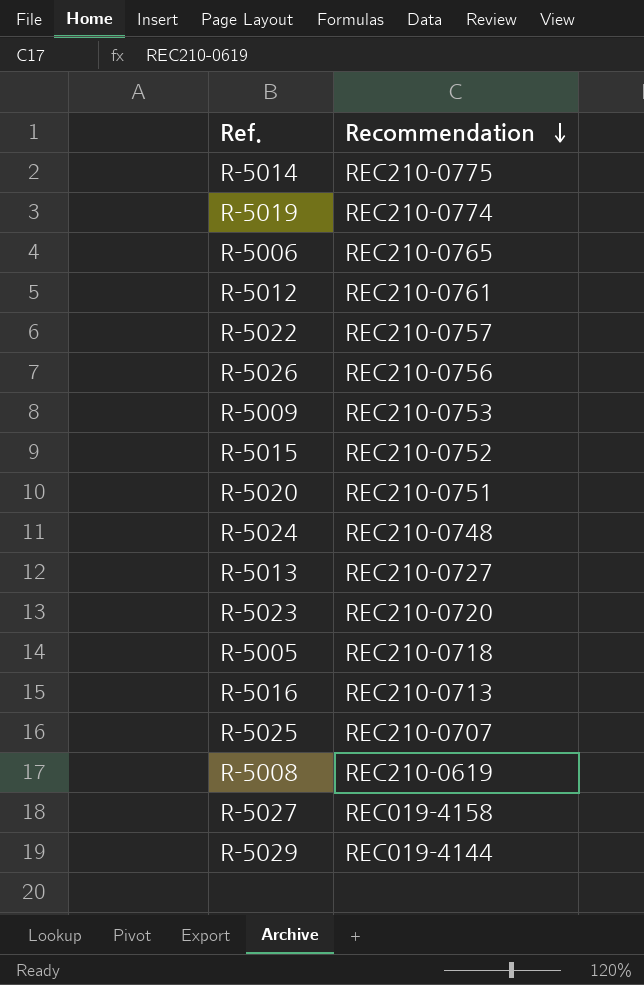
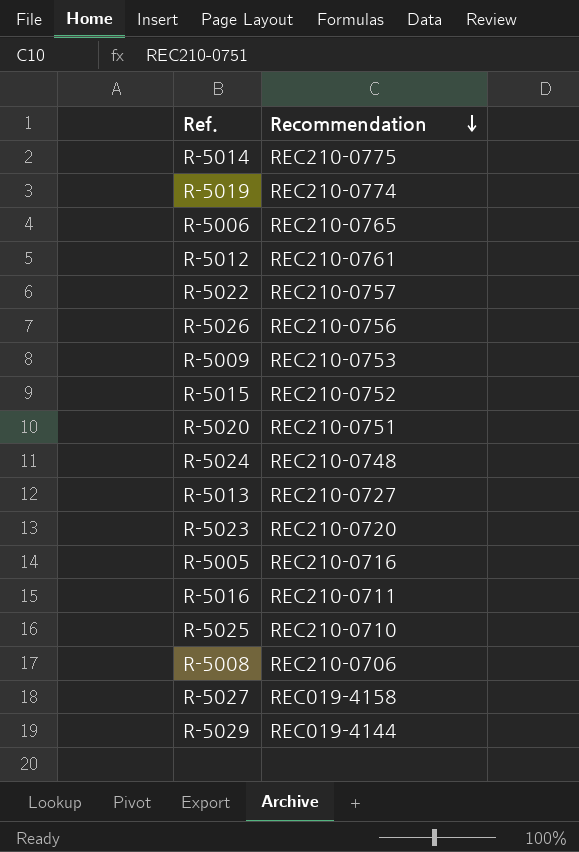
R-5005 | Recommendation: REC210-0718 -> REC210-0716
R-5016 | Recommendation: REC210-0713 -> REC210-0711
R-5025 | Recommendation: REC210-0707 -> REC210-0710
R-5008 | Recommendation: REC210-0619 -> REC210-0706

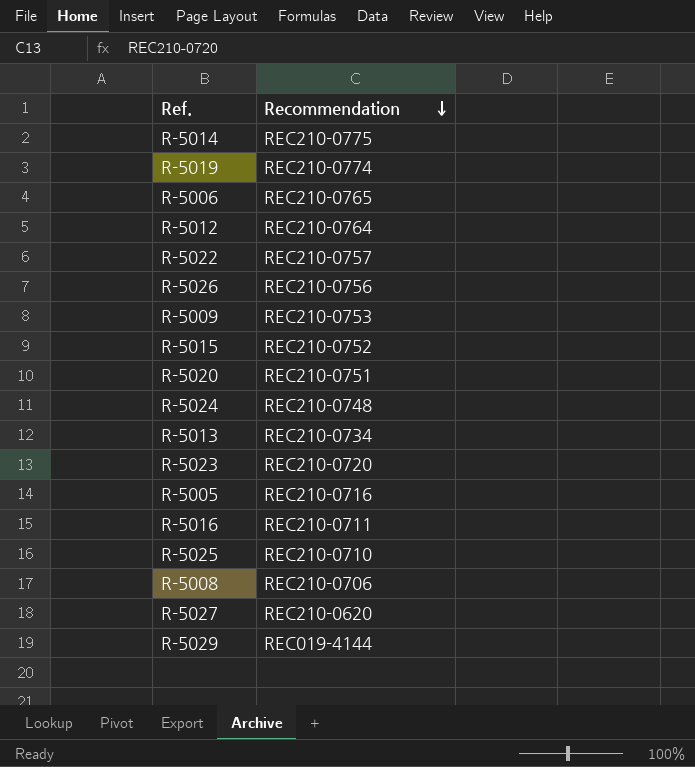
R-5012 | Recommendation: REC210-0761 -> REC210-0764
R-5013 | Recommendation: REC210-0727 -> REC210-0734
R-5027 | Recommendation: REC019-4158 -> REC210-0620

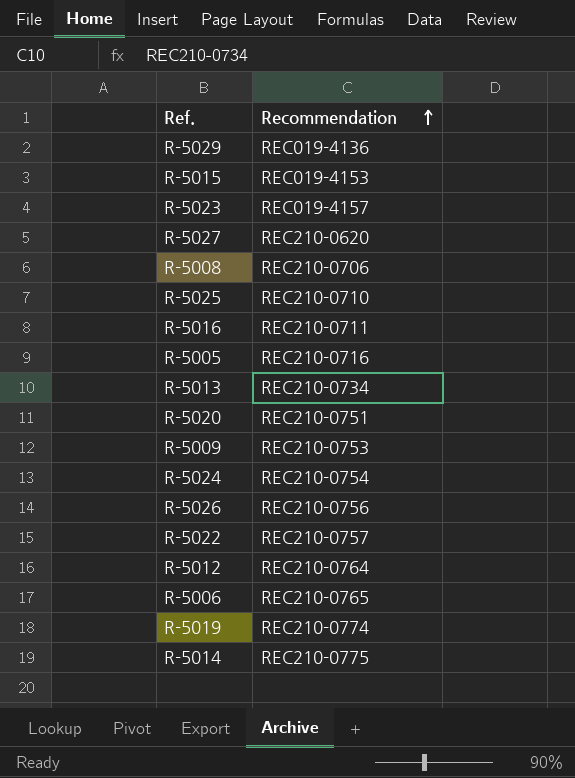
row order: Recommendation descending -> Recommendation ascending
R-5029 | Recommendation: REC019-4144 -> REC019-4136
R-5015 | Recommendation: REC210-0752 -> REC019-4153
R-5023 | Recommendation: REC210-0720 -> REC019-4157
R-5024 | Recommendation: REC210-0748 -> REC210-0754

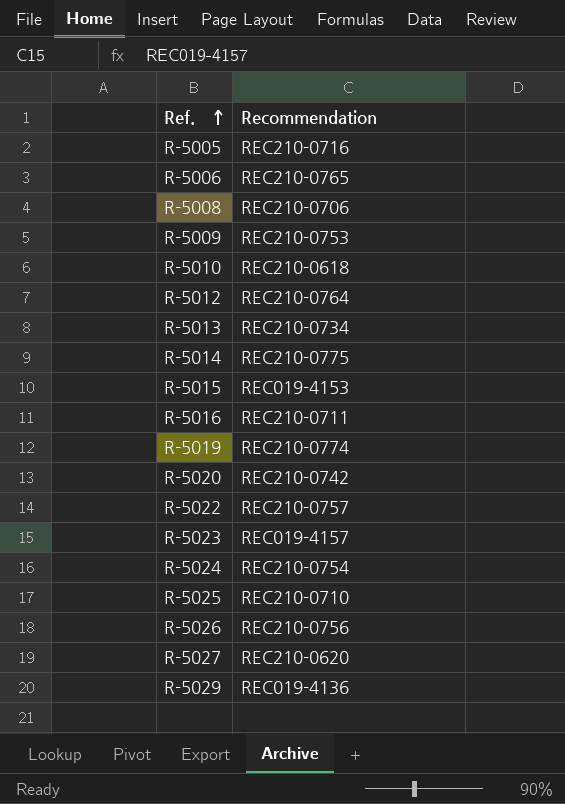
row order: Recommendation ascending -> Ref. ascending
row R-5010: none -> REC210-0618
R-5020 | Recommendation: REC210-0751 -> REC210-0742

